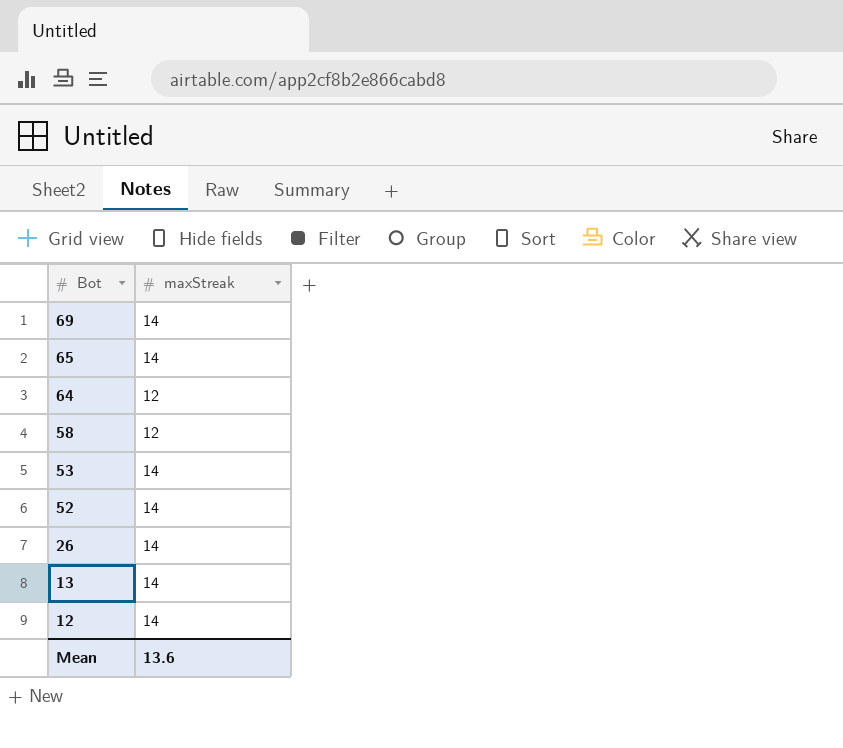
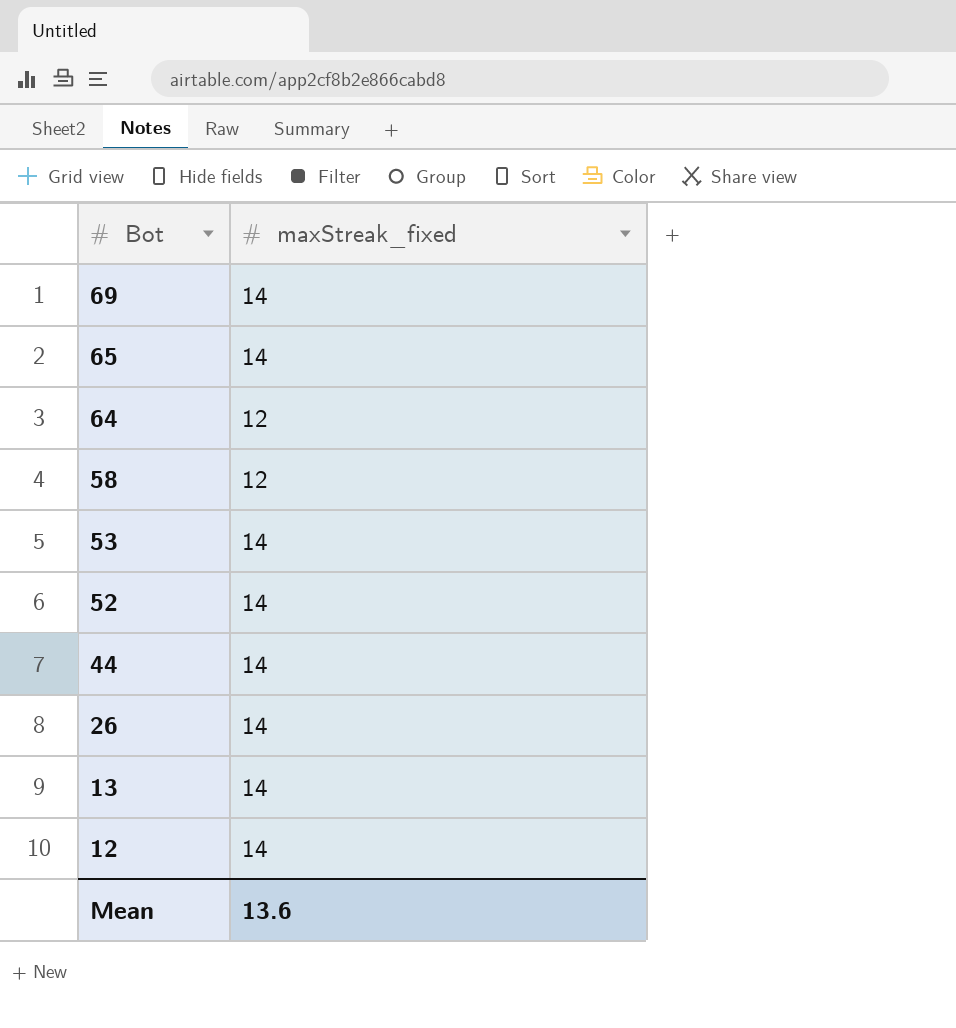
column name: maxStreak -> maxStreak_fixed
row 44: none -> 14

